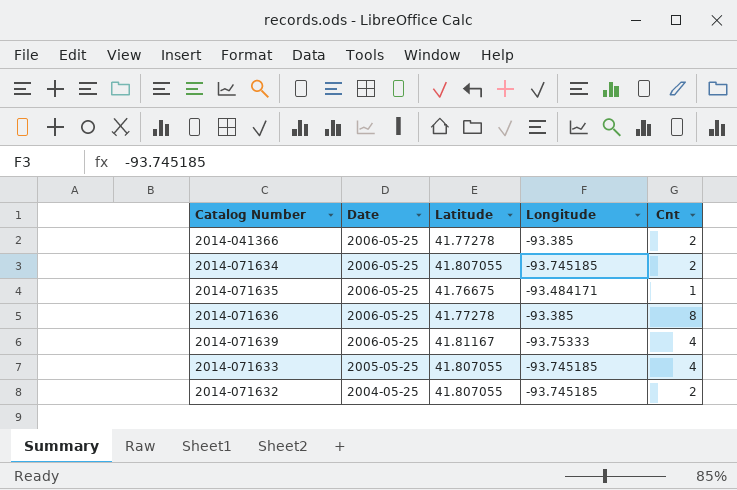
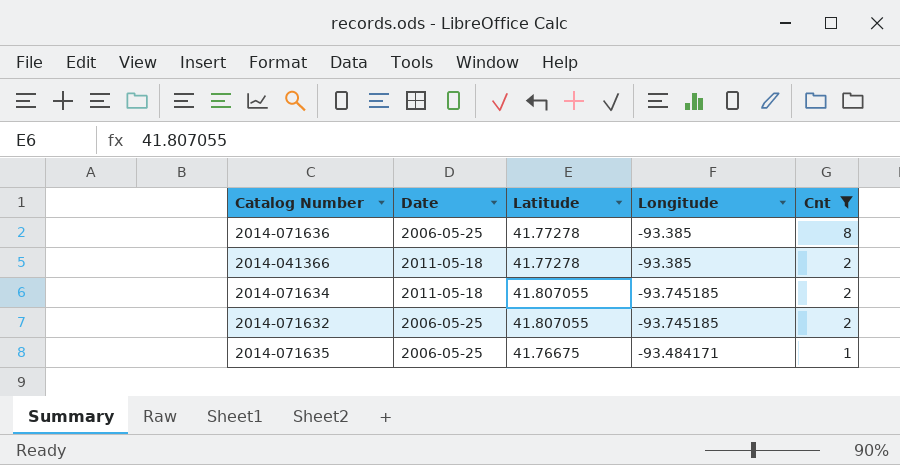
filter: none -> Cnt != 4
row order: Date descending -> Cnt descending
2014-041366 | Date: 2006-05-25 -> 2011-05-18
2014-071634 | Date: 2006-05-25 -> 2011-05-18
2014-071632 | Date: 2004-05-25 -> 2006-05-25

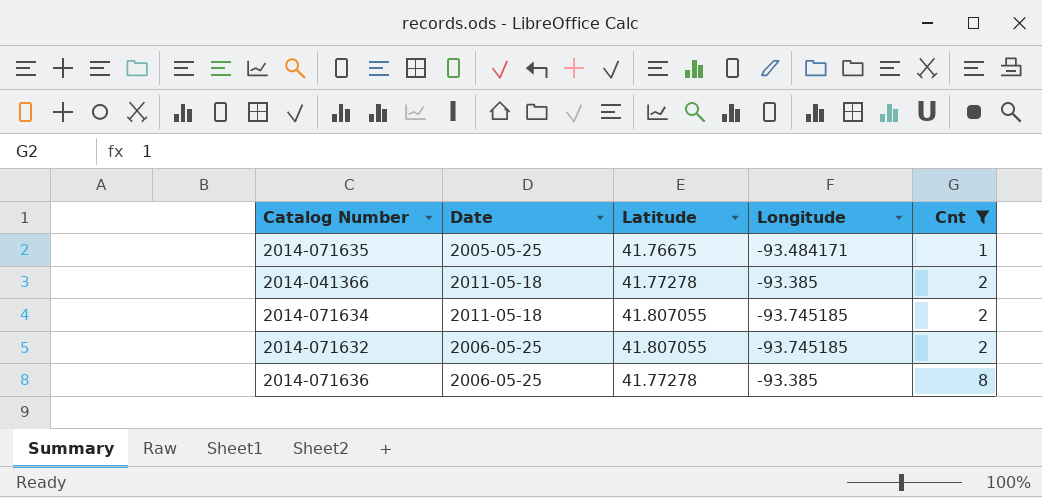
row order: Cnt descending -> Cnt ascending
2014-071635 | Date: 2006-05-25 -> 2005-05-25

